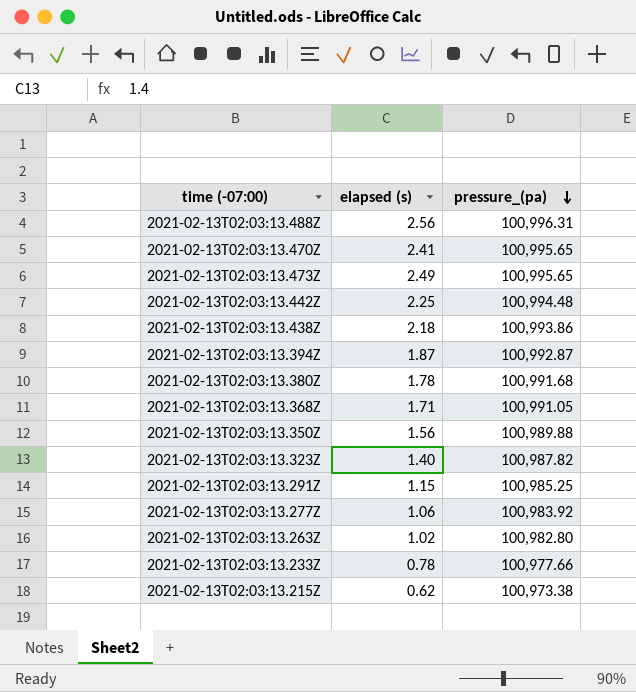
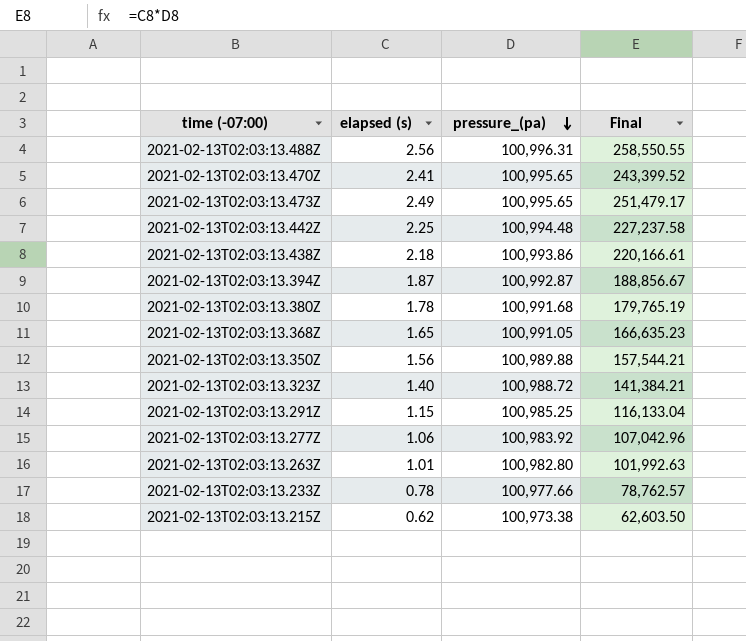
column Final | formula: none -> [elapsed (s)] * [pressure_(pa)]
2021-02-13T02:03:13.368Z | elapsed (s): 1.71 -> 1.65
2021-02-13T02:03:13.323Z | pressure_(pa): 100,987.82 -> 100,988.72
2021-02-13T02:03:13.263Z | elapsed (s): 1.02 -> 1.01

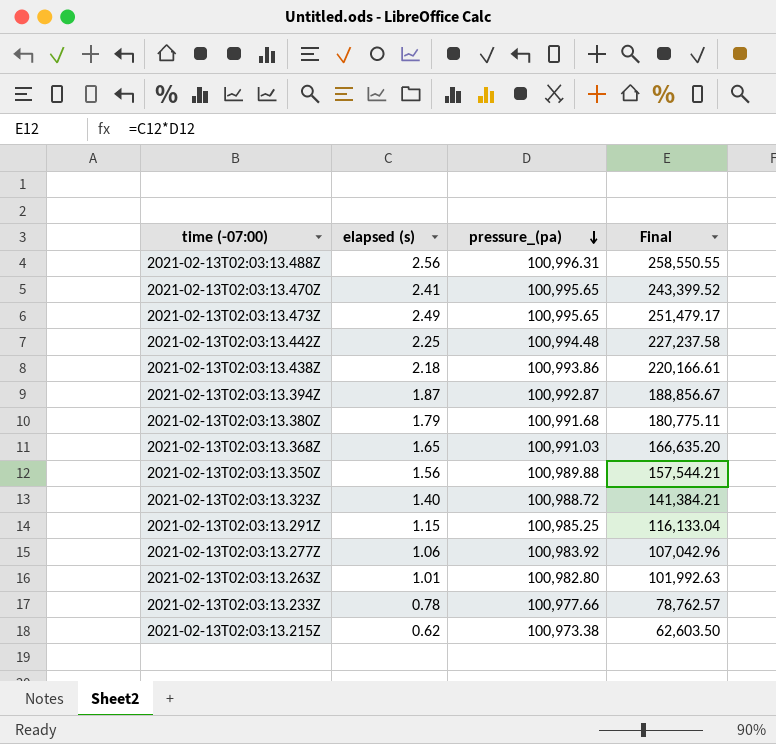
2021-02-13T02:03:13.380Z | elapsed (s): 1.78 -> 1.79
2021-02-13T02:03:13.380Z | Final: 179,765.19 -> 180,775.11
2021-02-13T02:03:13.368Z | pressure_(pa): 100,991.05 -> 100,991.03
2021-02-13T02:03:13.368Z | Final: 166,635.23 -> 166,635.20

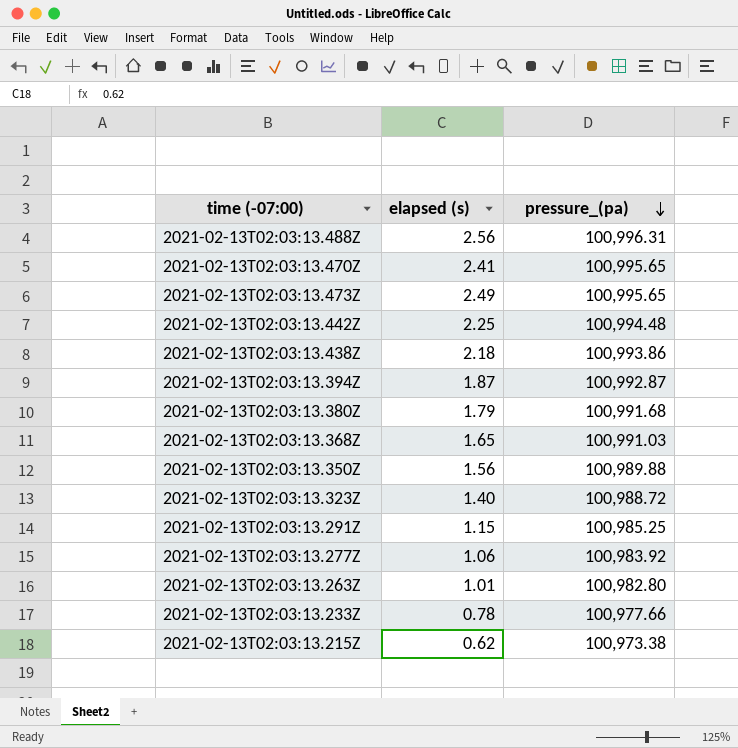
column Final | formula: [elapsed (s)] * [pressure_(pa)] -> none

